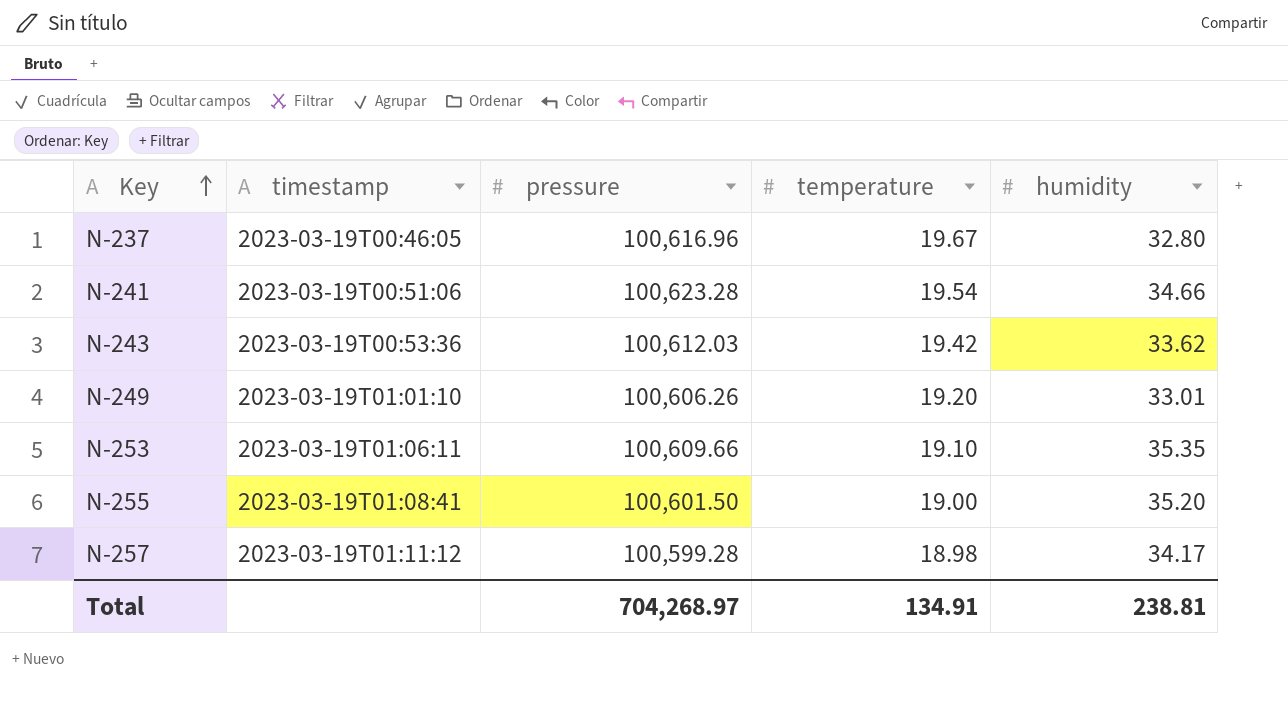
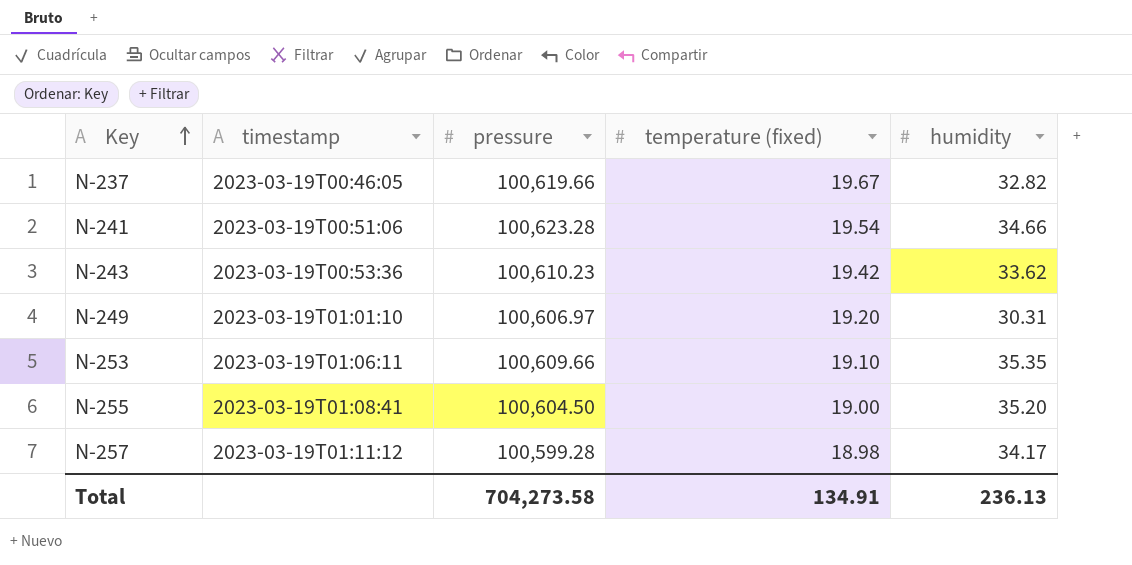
column name: temperature -> temperature (fixed)
N-237 | pressure: 100,616.96 -> 100,619.66
N-237 | humidity: 32.80 -> 32.82
N-243 | pressure: 100,612.03 -> 100,610.23
N-249 | pressure: 100,606.26 -> 100,606.97
N-249 | humidity: 33.01 -> 30.31
N-255 | pressure: 100,601.50 -> 100,604.50
Total | pressure: 704,268.97 -> 704,273.58
Total | humidity: 238.81 -> 236.13

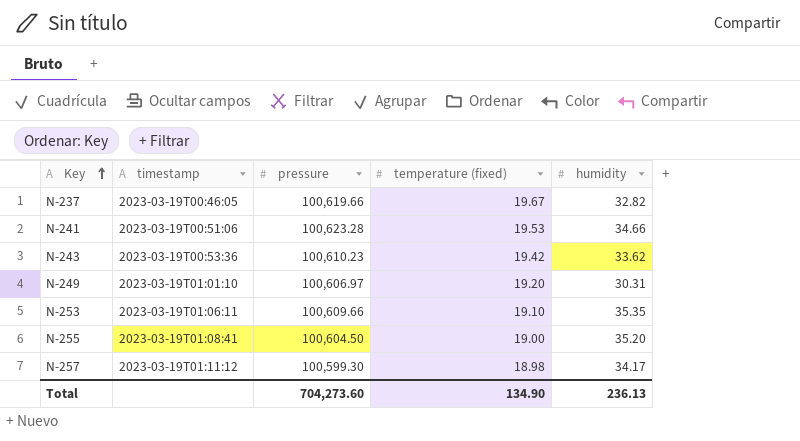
N-241 | temperature (fixed): 19.54 -> 19.53
N-257 | pressure: 100,599.28 -> 100,599.30
Total | pressure: 704,273.58 -> 704,273.60
Total | temperature (fixed): 134.91 -> 134.90

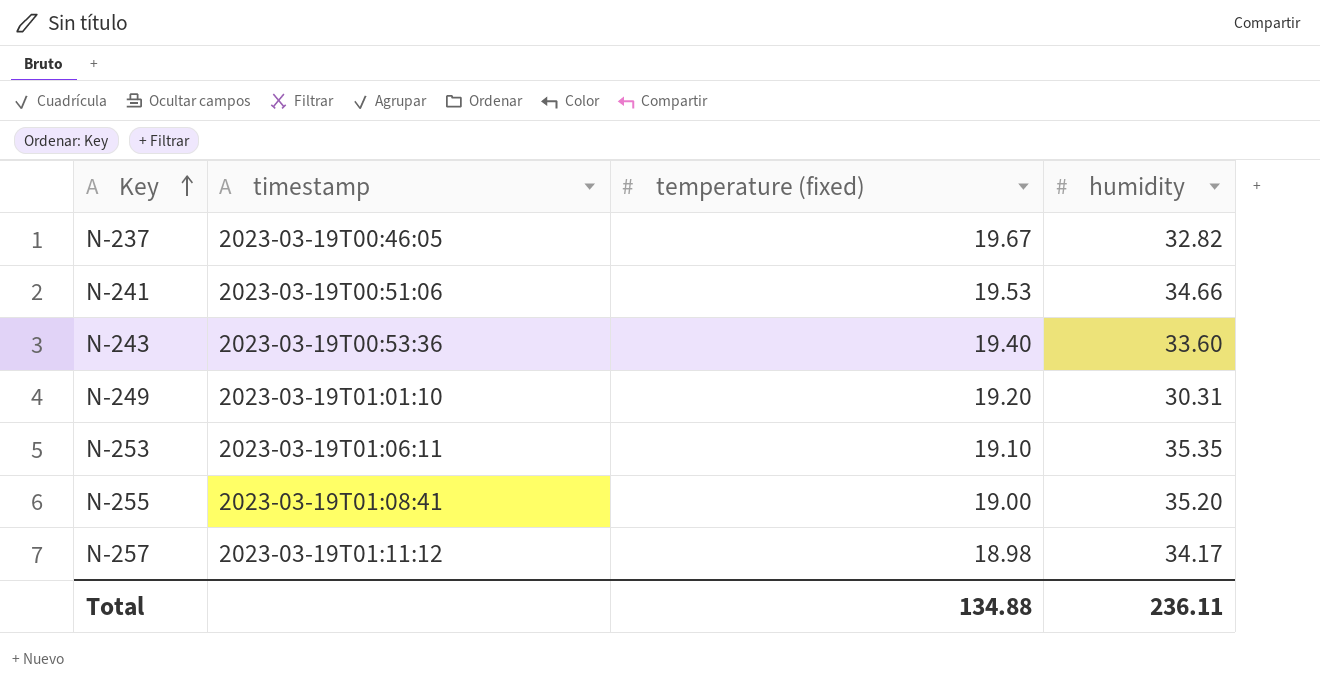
column pressure | position: 3 -> none
N-243 | temperature (fixed): 19.42 -> 19.40
N-243 | humidity: 33.62 -> 33.60
Total | temperature (fixed): 134.90 -> 134.88
Total | humidity: 236.13 -> 236.11

